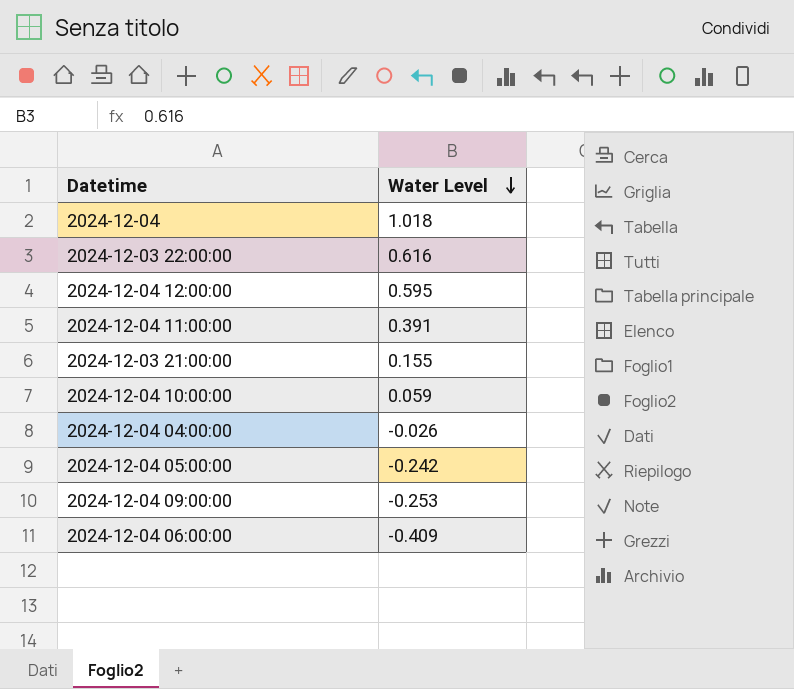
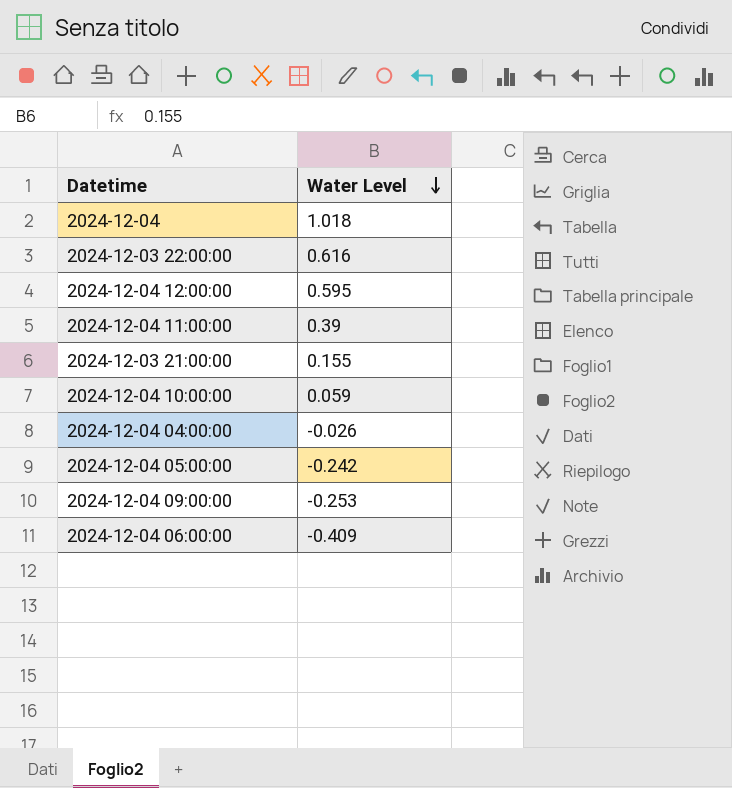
2024-12-04 11:00:00 | Water Level: 0.391 -> 0.39

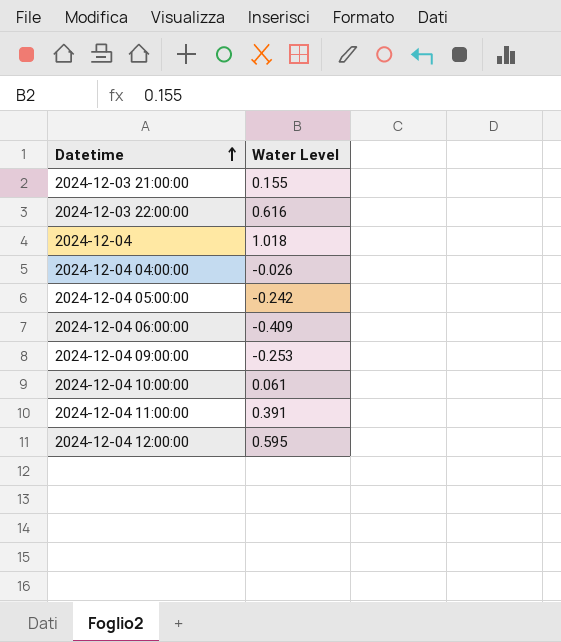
row order: Water Level descending -> Datetime ascending
2024-12-04 10:00:00 | Water Level: 0.059 -> 0.061
2024-12-04 11:00:00 | Water Level: 0.39 -> 0.391

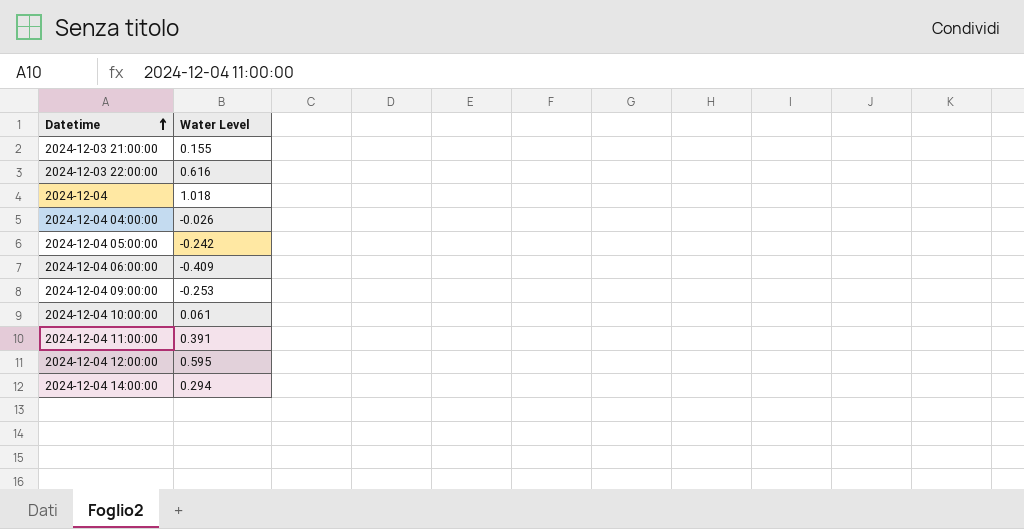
row 2024-12-04 14:00:00: none -> 0.294

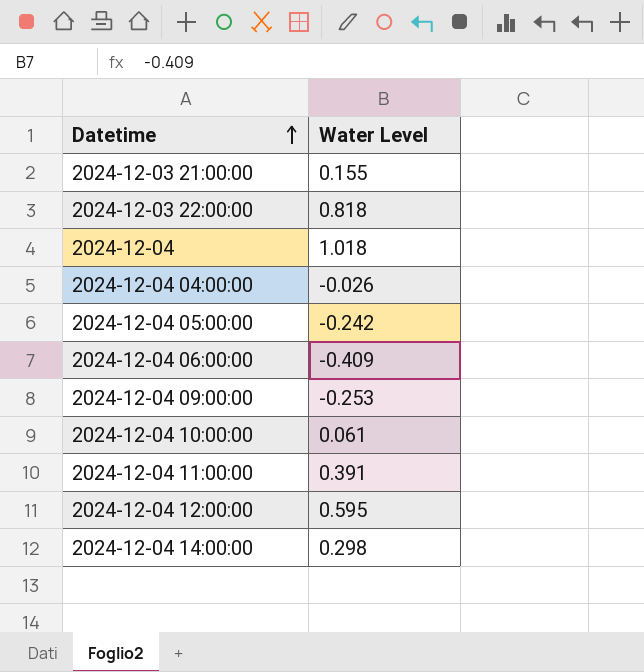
2024-12-03 22:00:00 | Water Level: 0.616 -> 0.818
2024-12-04 14:00:00 | Water Level: 0.294 -> 0.298

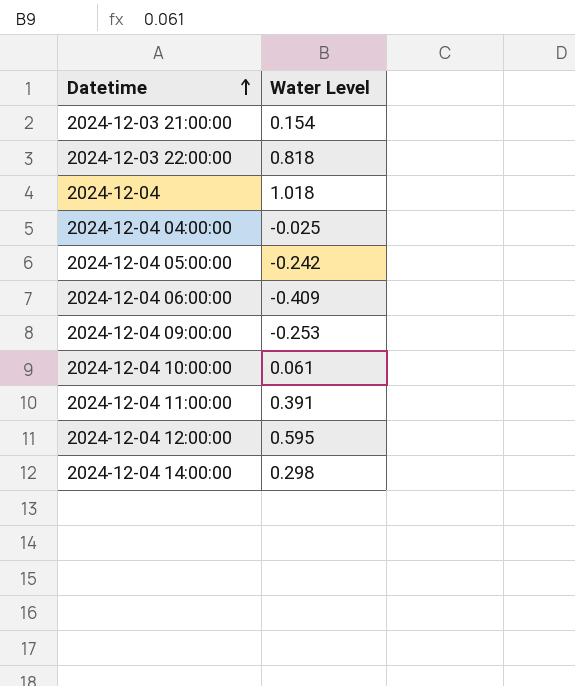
2024-12-03 21:00:00 | Water Level: 0.155 -> 0.154
2024-12-04 04:00:00 | Water Level: -0.026 -> -0.025

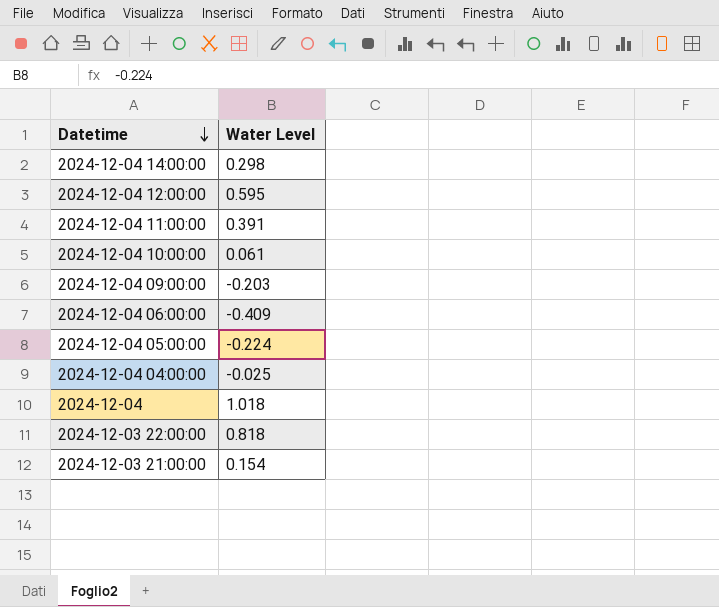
row order: Datetime ascending -> Datetime descending
2024-12-04 09:00:00 | Water Level: -0.253 -> -0.203
2024-12-04 05:00:00 | Water Level: -0.242 -> -0.224

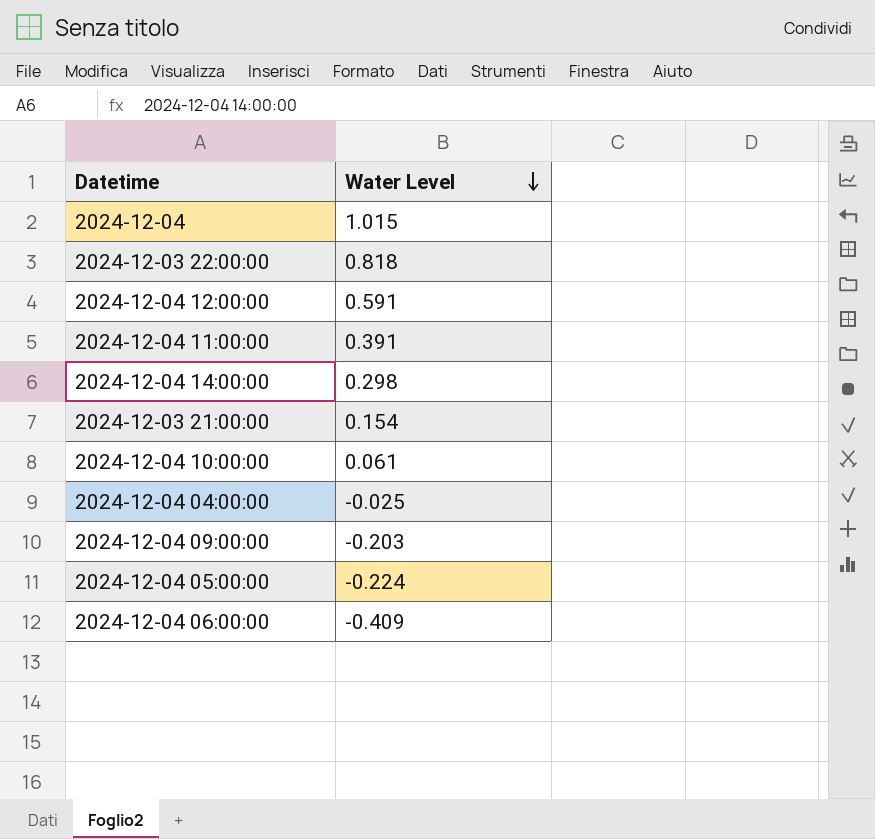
row order: Datetime descending -> Water Level descending
2024-12-04 | Water Level: 1.018 -> 1.015
2024-12-04 12:00:00 | Water Level: 0.595 -> 0.591

